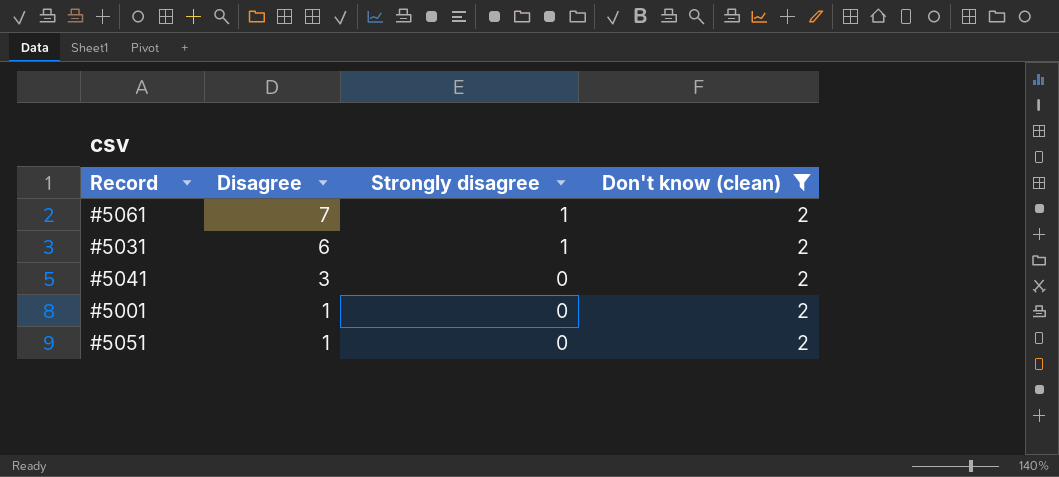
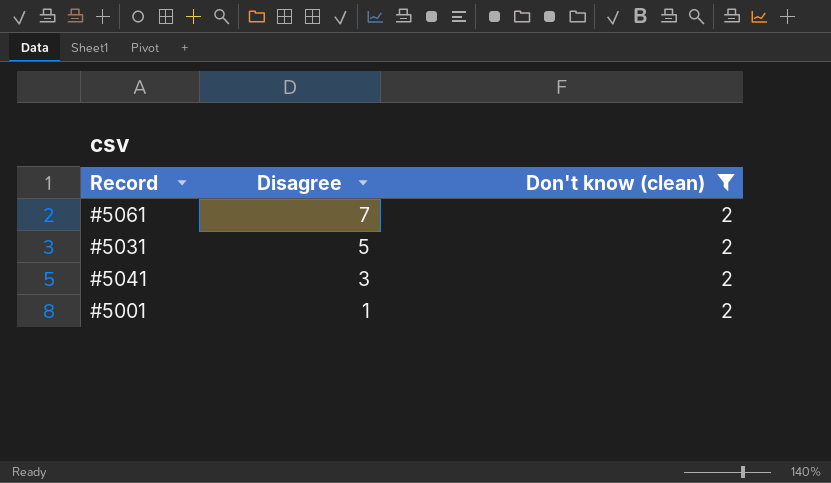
column Strongly disagree | position: 3 -> none
row #5051: 1 | 0 | 2 -> none
#5031 | Disagree: 6 -> 5

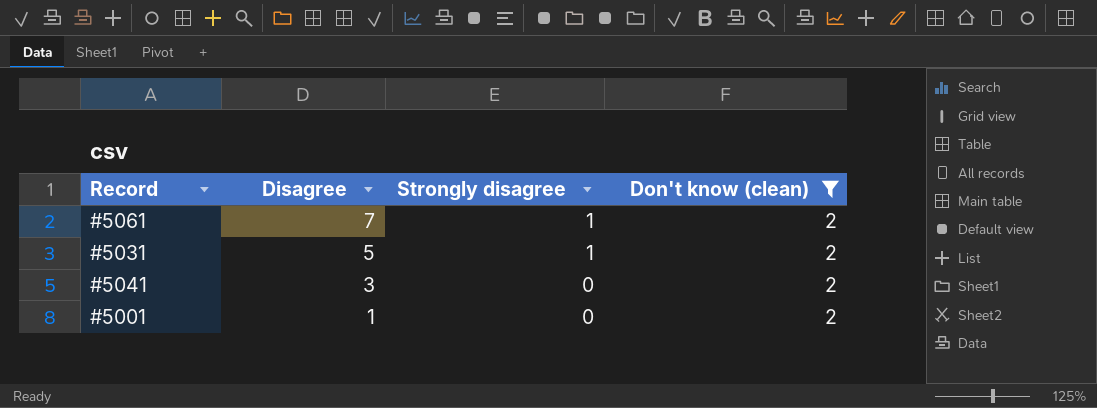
column Strongly disagree | position: none -> 3

